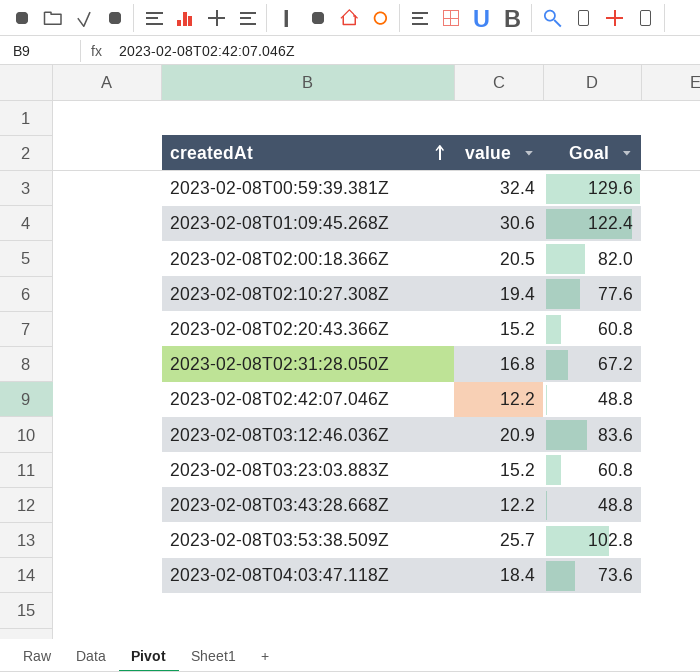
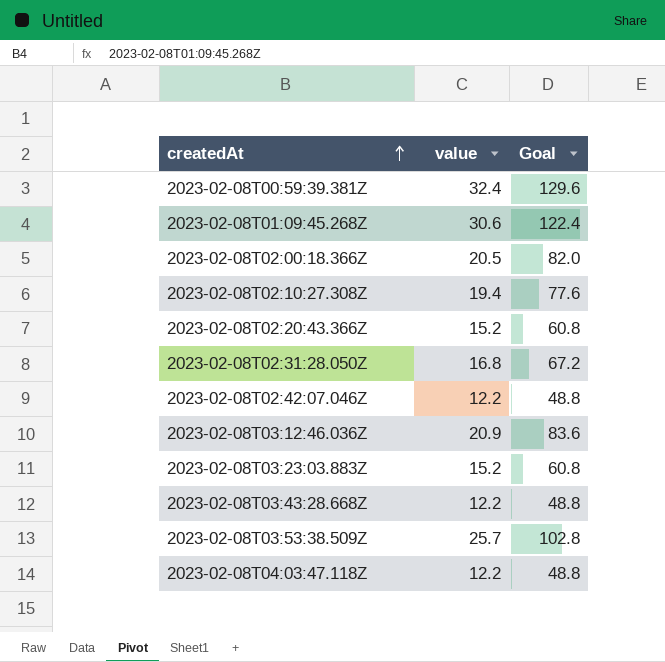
2023-02-08T04:03:47.118Z | value: 18.4 -> 12.2
2023-02-08T04:03:47.118Z | Goal: 73.6 -> 48.8

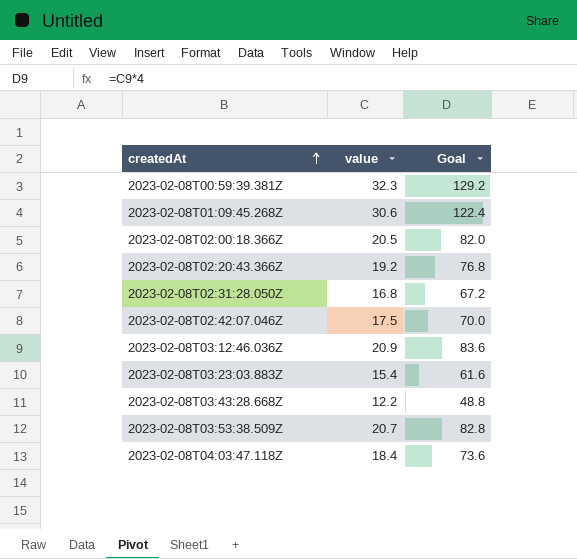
row 2023-02-08T02:10:27.308Z: 19.4 | 77.6 -> none
2023-02-08T00:59:39.381Z | value: 32.4 -> 32.3
2023-02-08T00:59:39.381Z | Goal: 129.6 -> 129.2
2023-02-08T02:20:43.366Z | value: 15.2 -> 19.2
2023-02-08T02:20:43.366Z | Goal: 60.8 -> 76.8
2023-02-08T02:42:07.046Z | value: 12.2 -> 17.5
2023-02-08T02:42:07.046Z | Goal: 48.8 -> 70.0
2023-02-08T03:23:03.883Z | value: 15.2 -> 15.4
2023-02-08T03:23:03.883Z | Goal: 60.8 -> 61.6
2023-02-08T03:53:38.509Z | value: 25.7 -> 20.7
2023-02-08T03:53:38.509Z | Goal: 102.8 -> 82.8
2023-02-08T04:03:47.118Z | value: 12.2 -> 18.4
2023-02-08T04:03:47.118Z | Goal: 48.8 -> 73.6

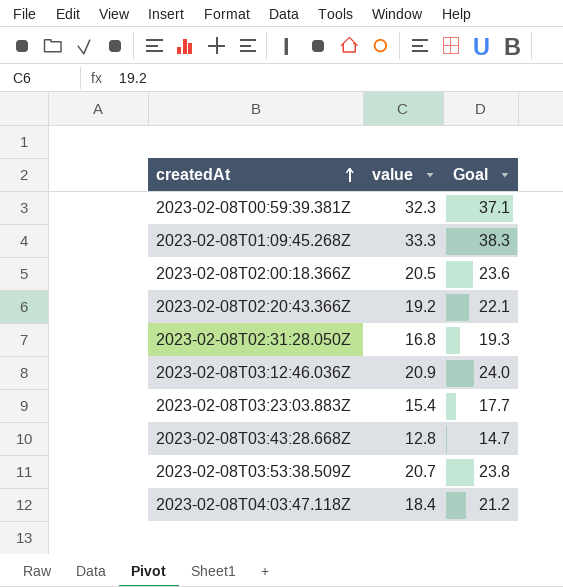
column Goal | formula: [value] * 4 -> [value] * 1.15
row 2023-02-08T02:42:07.046Z: 17.5 | 70.0 -> none
2023-02-08T01:09:45.268Z | value: 30.6 -> 33.3
2023-02-08T03:43:28.668Z | value: 12.2 -> 12.8

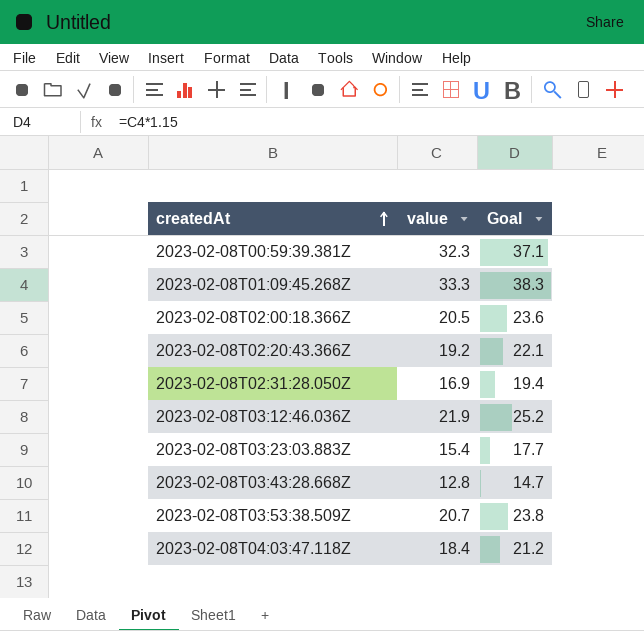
2023-02-08T02:31:28.050Z | value: 16.8 -> 16.9
2023-02-08T02:31:28.050Z | Goal: 19.3 -> 19.4
2023-02-08T03:12:46.036Z | value: 20.9 -> 21.9
2023-02-08T03:12:46.036Z | Goal: 24.0 -> 25.2

